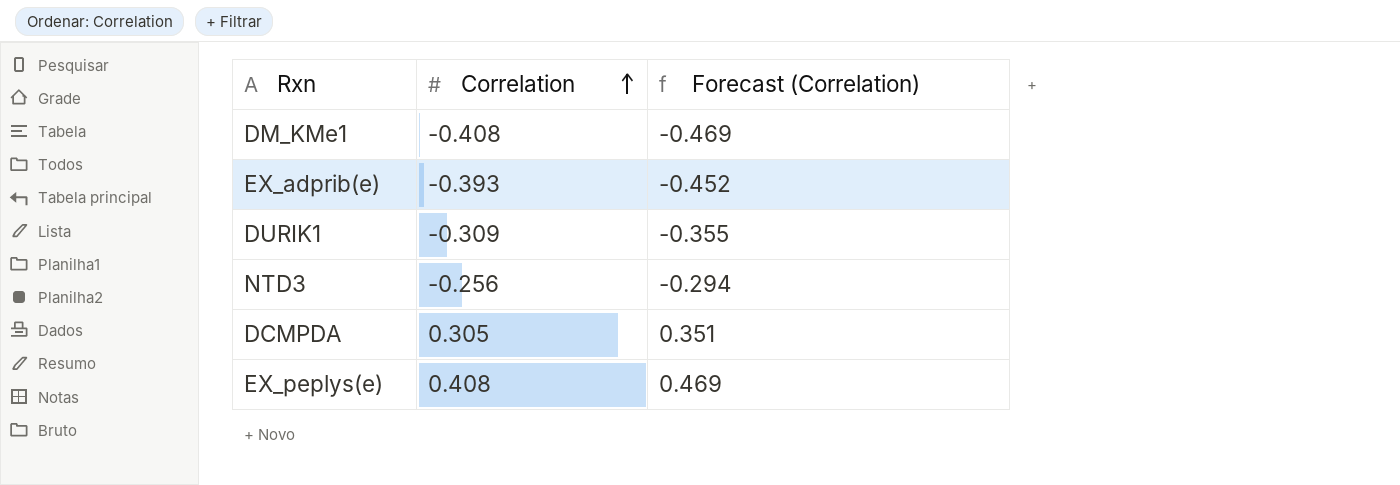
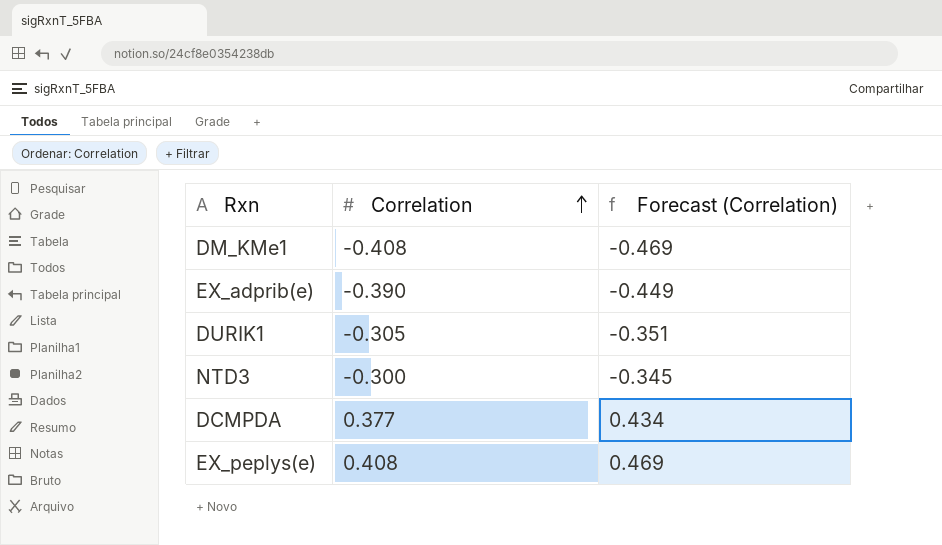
EX_adprib(e) | Correlation: -0.393 -> -0.390
EX_adprib(e) | Forecast (Correlation): -0.452 -> -0.449
DURIK1 | Correlation: -0.309 -> -0.305
DURIK1 | Forecast (Correlation): -0.355 -> -0.351
NTD3 | Correlation: -0.256 -> -0.300
NTD3 | Forecast (Correlation): -0.294 -> -0.345
DCMPDA | Correlation: 0.305 -> 0.377
DCMPDA | Forecast (Correlation): 0.351 -> 0.434

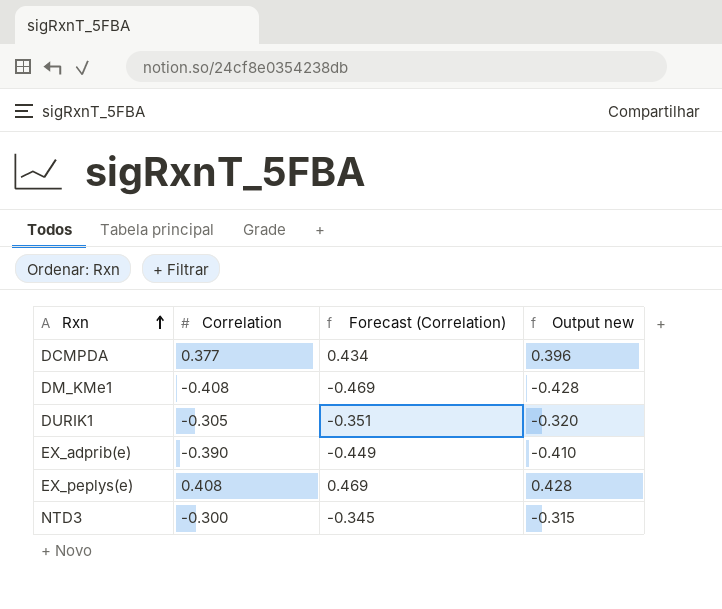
row order: Correlation ascending -> Rxn ascending
column Output new | formula: none -> [Correlation] * 1.05

